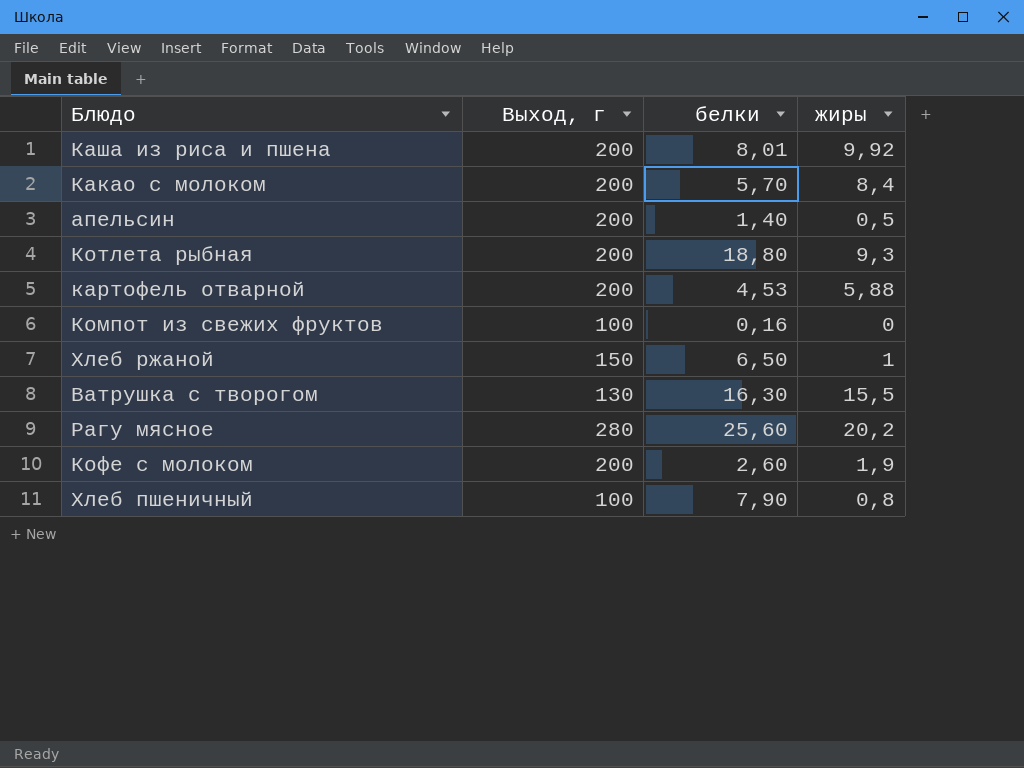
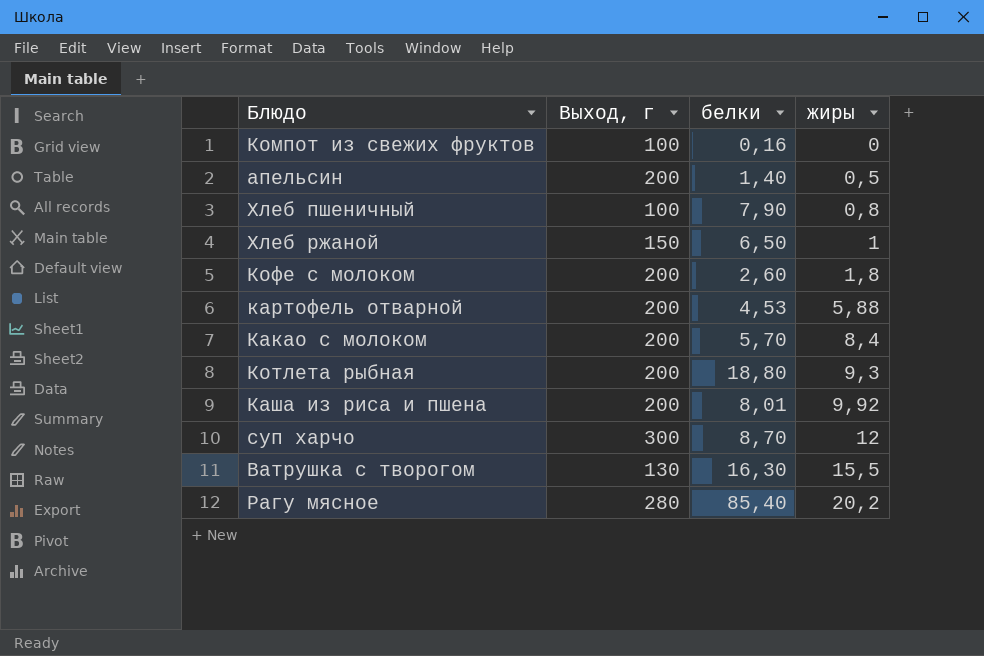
row order: none -> жиры ascending
Кофе с молоком | жиры: 1,9 -> 1,8
row суп харчо: none -> 300 | 8,70 | 12
Рагу мясное | белки: 25,60 -> 85,40

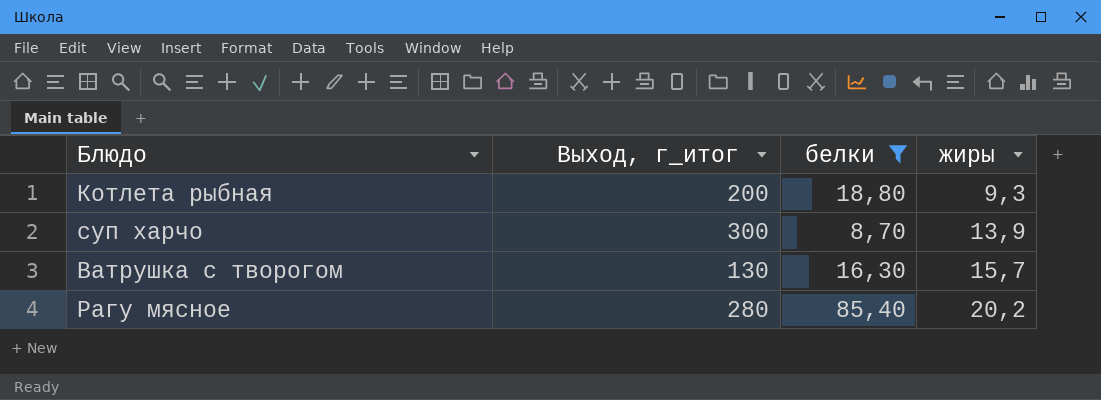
filter: none -> белки >= 8,70
column name: Выход, г -> Выход, г_итог
суп харчо | жиры: 12 -> 13,9
Ватрушка с творогом | жиры: 15,5 -> 15,7

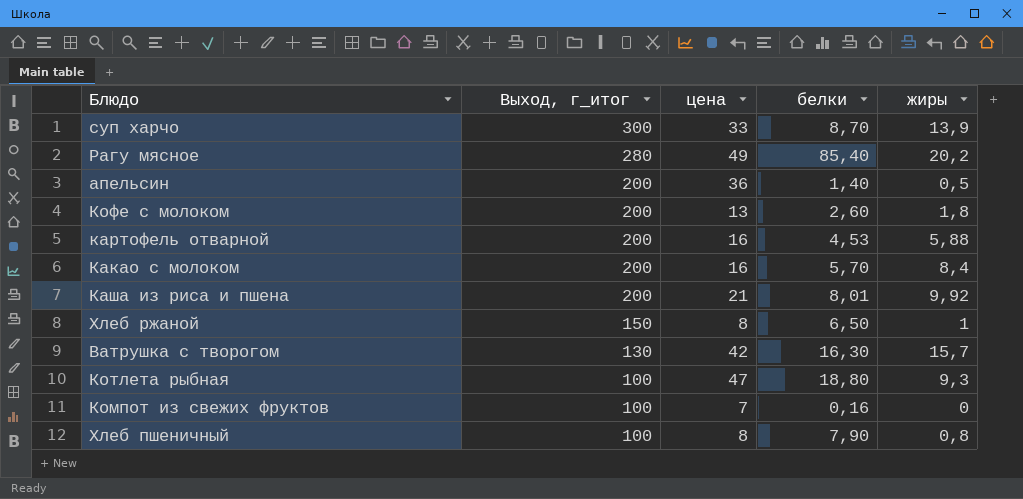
filter: белки >= 8,70 -> none
row order: жиры ascending -> Выход, г_итог descending
column цена | position: none -> 3
Котлета рыбная | Выход, г_итог: 200 -> 100

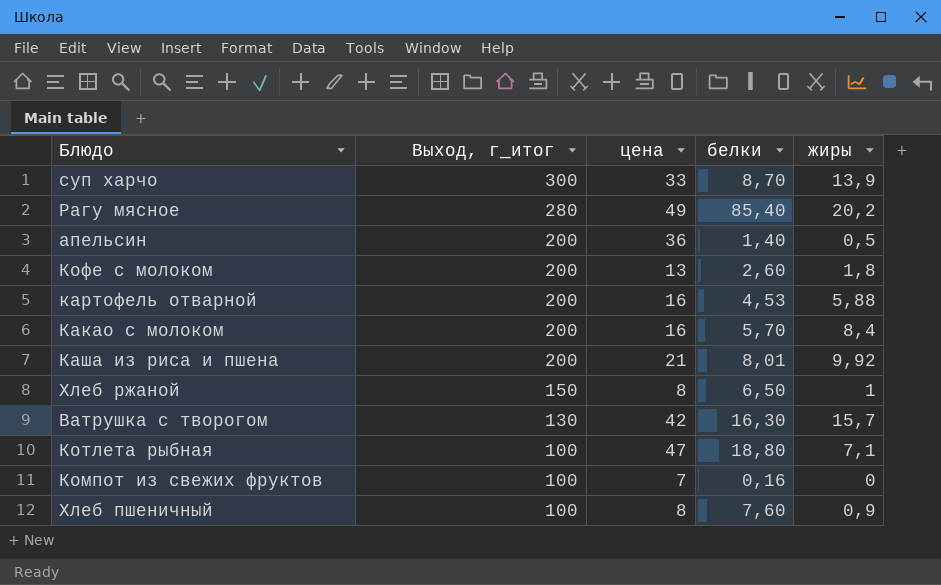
Котлета рыбная | жиры: 9,3 -> 7,1
Хлеб пшеничный | белки: 7,90 -> 7,60
Хлеб пшеничный | жиры: 0,8 -> 0,9

